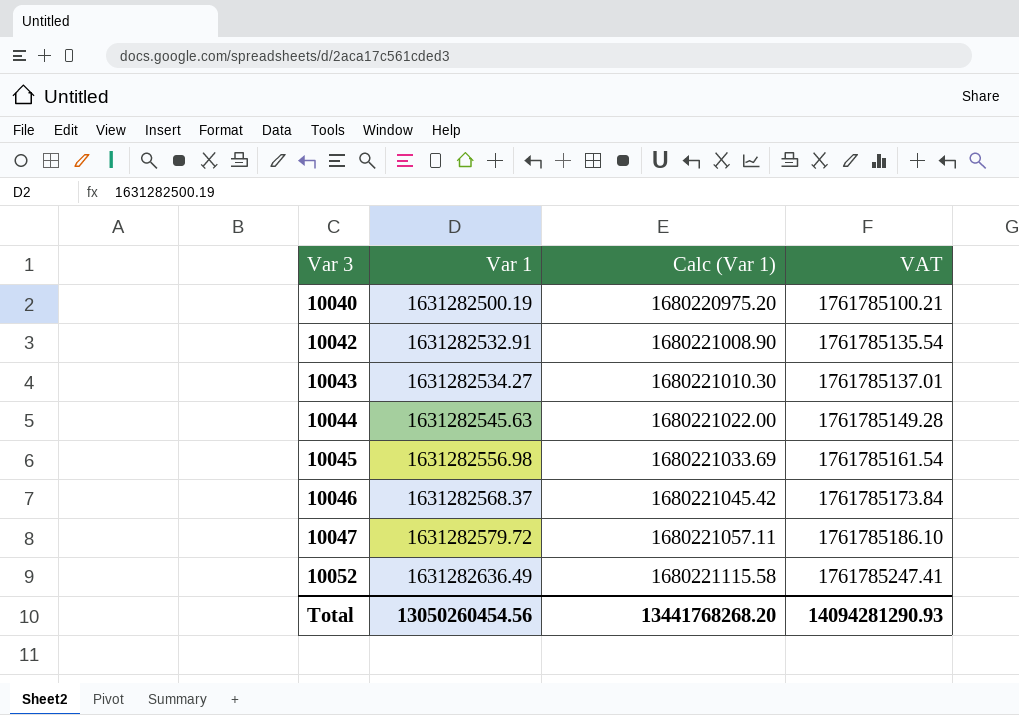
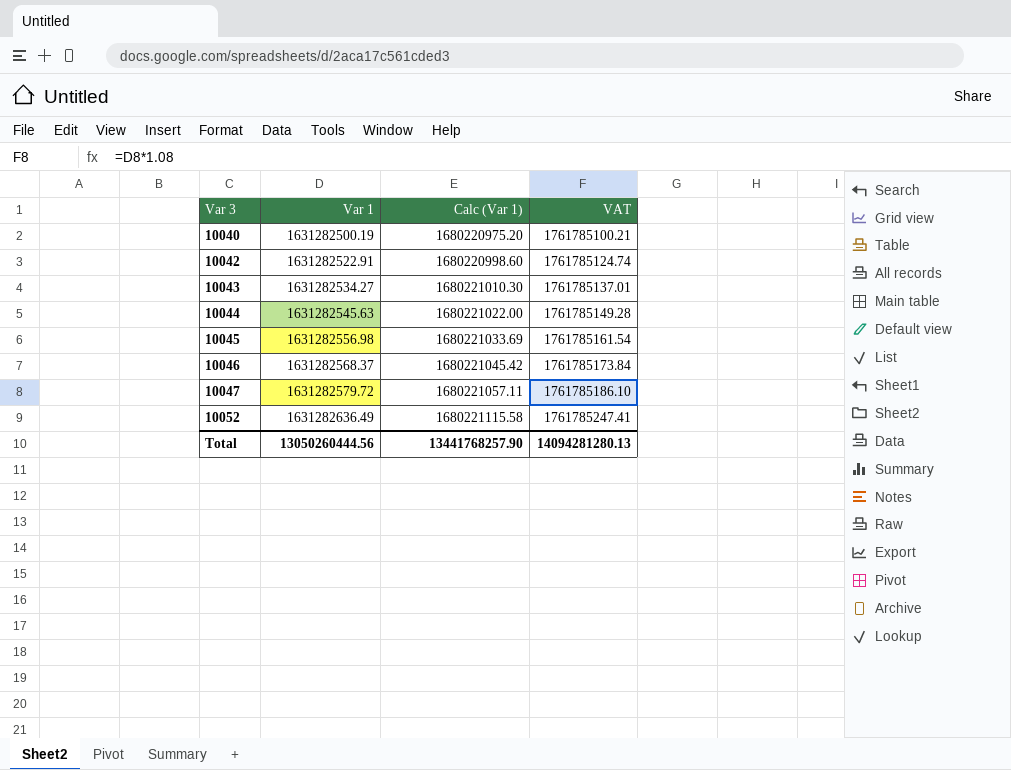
10042 | Var 1: 1631282532.91 -> 1631282522.91
10042 | Calc (Var 1): 1680221008.90 -> 1680220998.60
10042 | VAT: 1761785135.54 -> 1761785124.74
Total | Var 1: 13050260454.56 -> 13050260444.56
Total | Calc (Var 1): 13441768268.20 -> 13441768257.90
Total | VAT: 14094281290.93 -> 14094281280.13

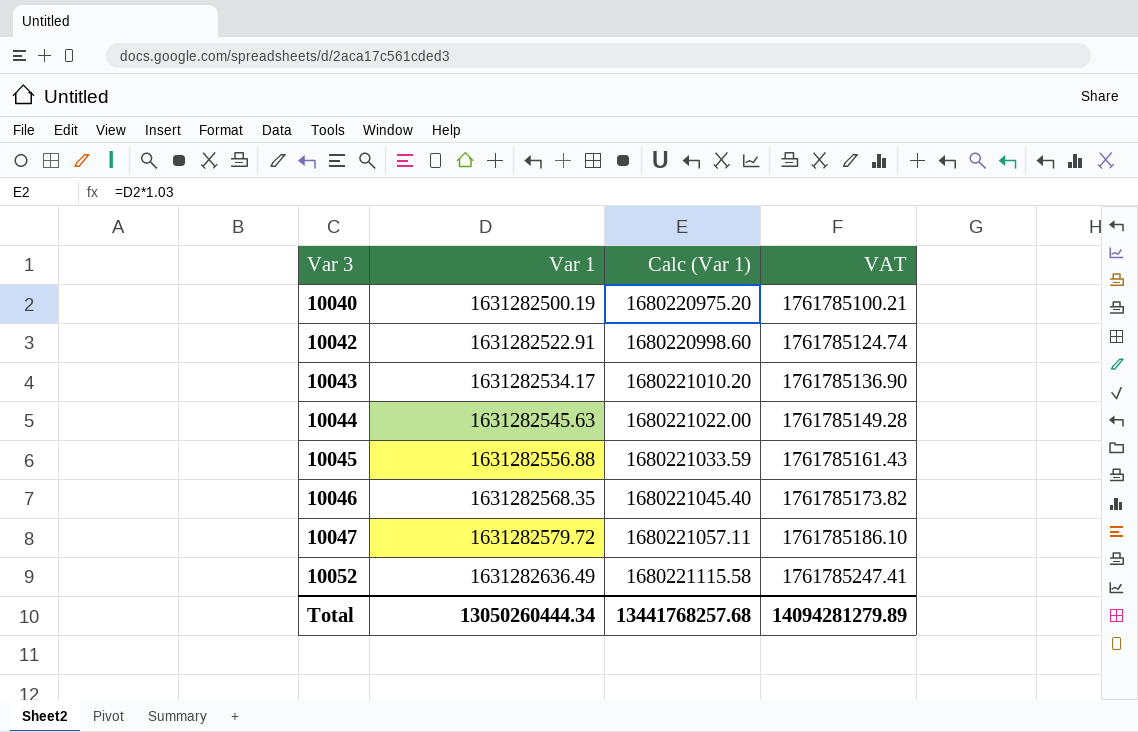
10043 | Var 1: 1631282534.27 -> 1631282534.17
10043 | Calc (Var 1): 1680221010.30 -> 1680221010.20
10043 | VAT: 1761785137.01 -> 1761785136.90
10045 | Var 1: 1631282556.98 -> 1631282556.88
10045 | Calc (Var 1): 1680221033.69 -> 1680221033.59
10045 | VAT: 1761785161.54 -> 1761785161.43
10046 | Var 1: 1631282568.37 -> 1631282568.35
10046 | Calc (Var 1): 1680221045.42 -> 1680221045.40
10046 | VAT: 1761785173.84 -> 1761785173.82
Total | Var 1: 13050260444.56 -> 13050260444.34
Total | Calc (Var 1): 13441768257.90 -> 13441768257.68
Total | VAT: 14094281280.13 -> 14094281279.89

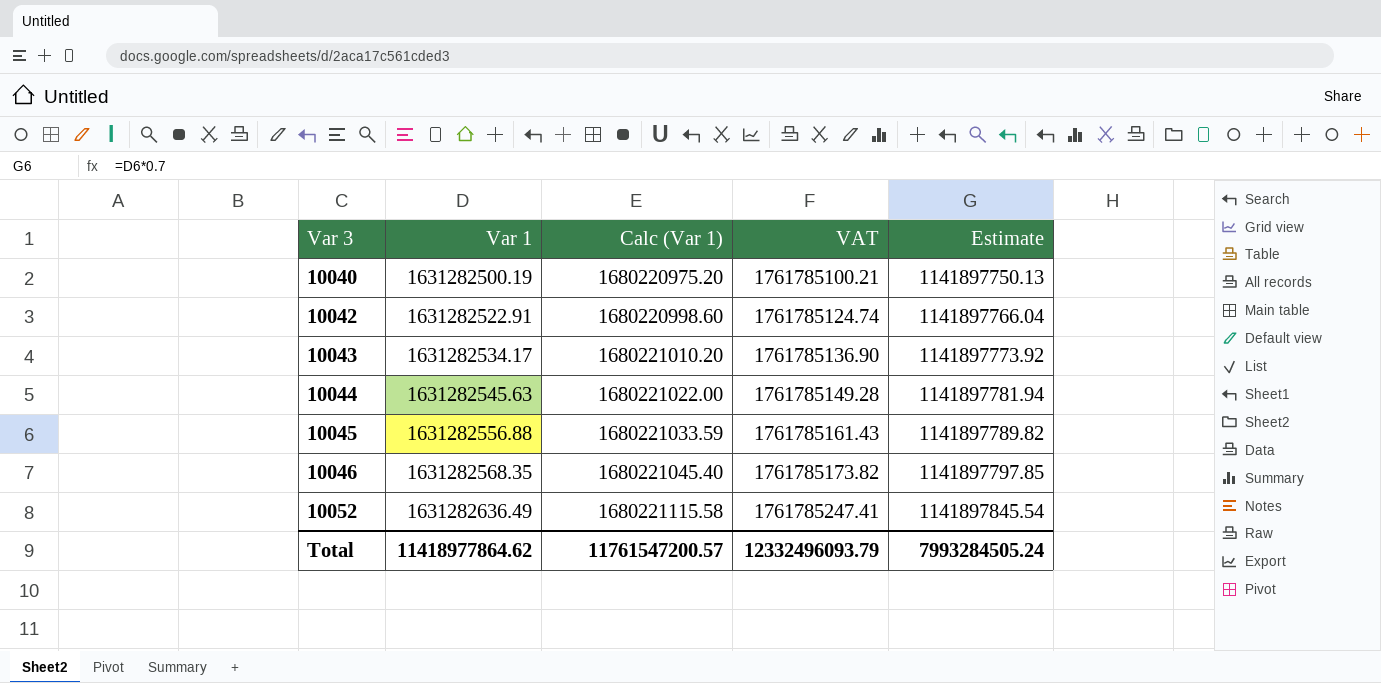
column Estimate | formula: none -> [Var 1] * 0.7
row 10047: 1631282579.72 | 1680221057.11 | 1761785186.10 -> none
Total | Var 1: 13050260444.34 -> 11418977864.62
Total | Calc (Var 1): 13441768257.68 -> 11761547200.57
Total | VAT: 14094281279.89 -> 12332496093.79

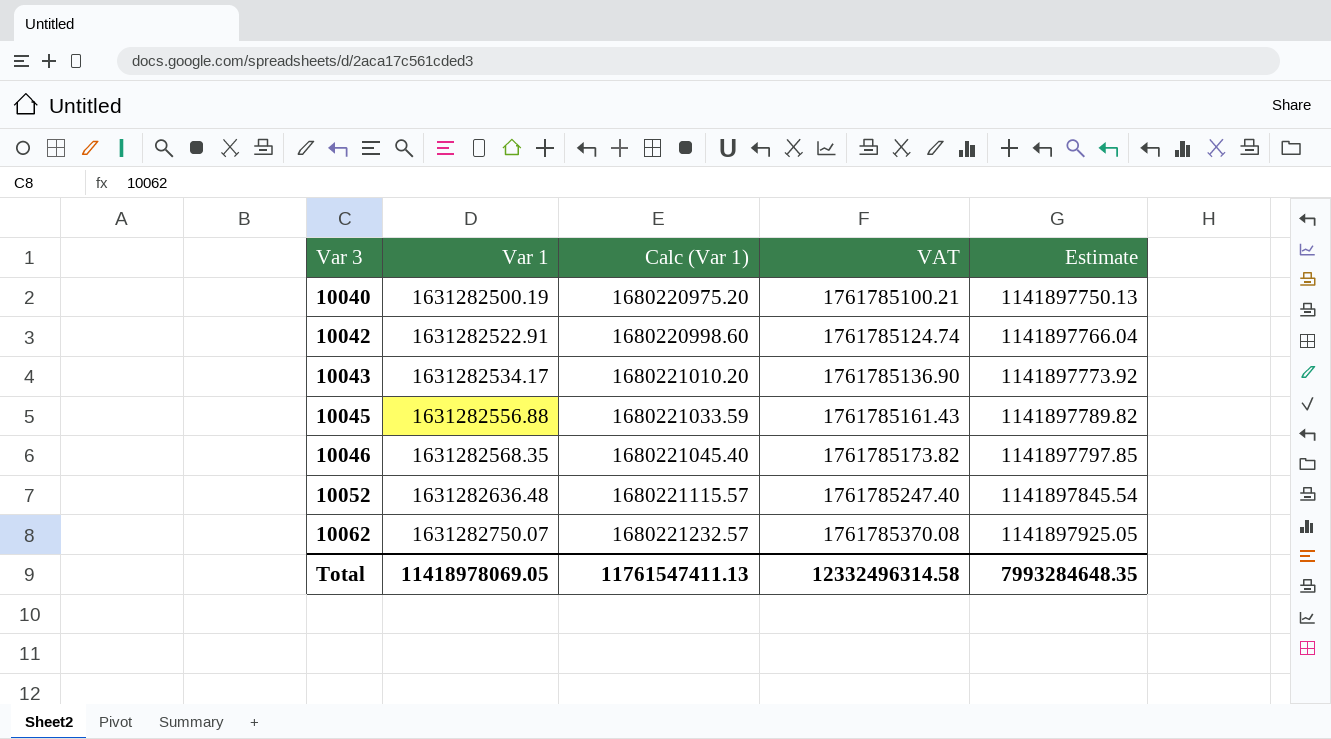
row 10044: 1631282545.63 | 1680221022.00 | 1761785149.28 | 1141897781.94 -> none
10052 | Var 1: 1631282636.49 -> 1631282636.48
10052 | Calc (Var 1): 1680221115.58 -> 1680221115.57
10052 | VAT: 1761785247.41 -> 1761785247.40
row 10062: none -> 1631282750.07 | 1680221232.57 | 1761785370.08 | 1141897925.05
Total | Var 1: 11418977864.62 -> 11418978069.05
Total | Calc (Var 1): 11761547200.57 -> 11761547411.13
Total | VAT: 12332496093.79 -> 12332496314.58
Total | Estimate: 7993284505.24 -> 7993284648.35

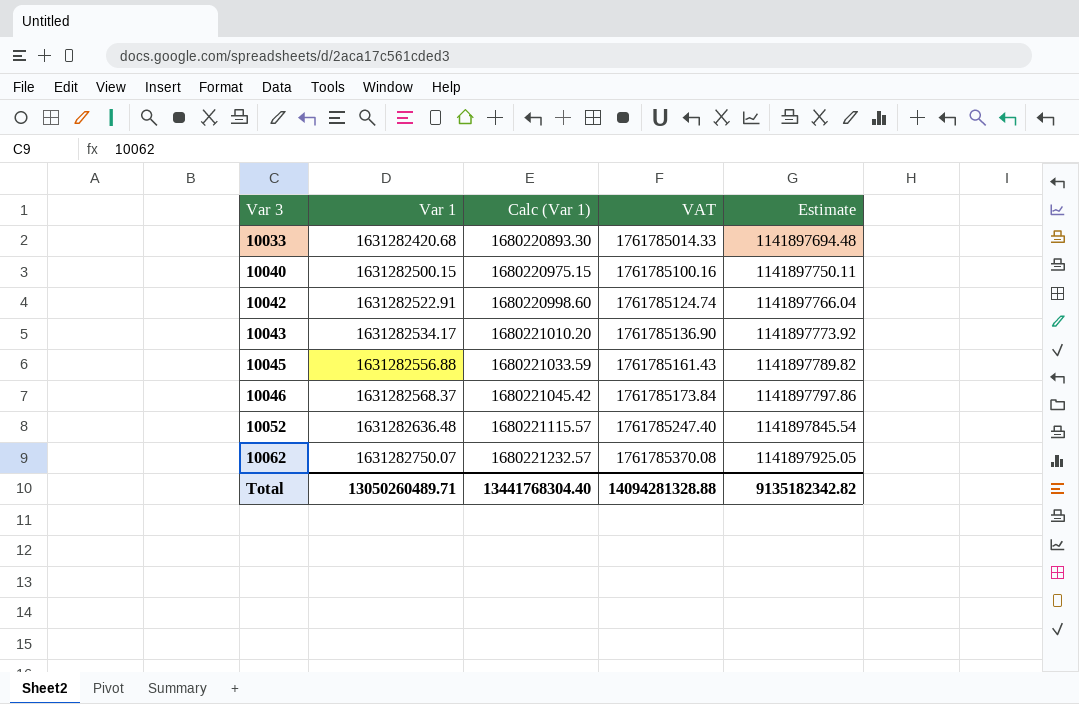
row 10033: none -> 1631282420.68 | 1680220893.30 | 1761785014.33 | 1141897694.48
10040 | Var 1: 1631282500.19 -> 1631282500.15
10040 | Calc (Var 1): 1680220975.20 -> 1680220975.15
10040 | VAT: 1761785100.21 -> 1761785100.16
10040 | Estimate: 1141897750.13 -> 1141897750.11
10046 | Var 1: 1631282568.35 -> 1631282568.37
10046 | Calc (Var 1): 1680221045.40 -> 1680221045.42
10046 | VAT: 1761785173.82 -> 1761785173.84
10046 | Estimate: 1141897797.85 -> 1141897797.86
Total | Var 1: 11418978069.05 -> 13050260489.71
Total | Calc (Var 1): 11761547411.13 -> 13441768304.40
Total | VAT: 12332496314.58 -> 14094281328.88
Total | Estimate: 7993284648.35 -> 9135182342.82

